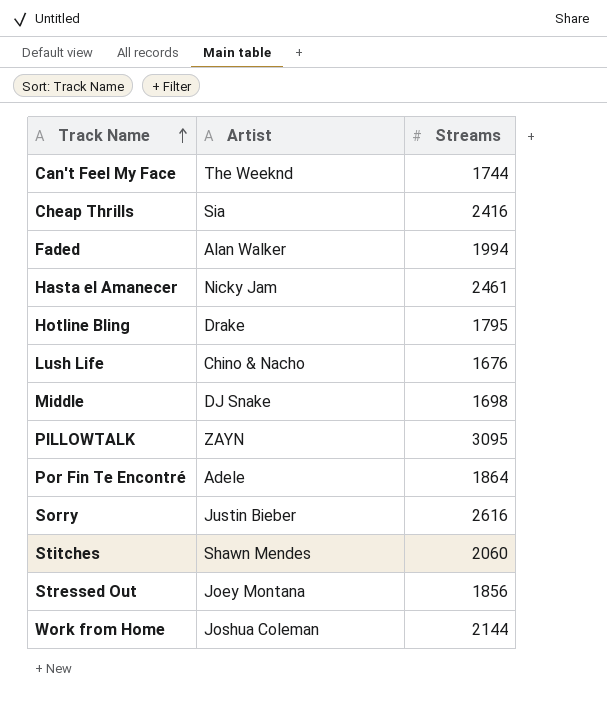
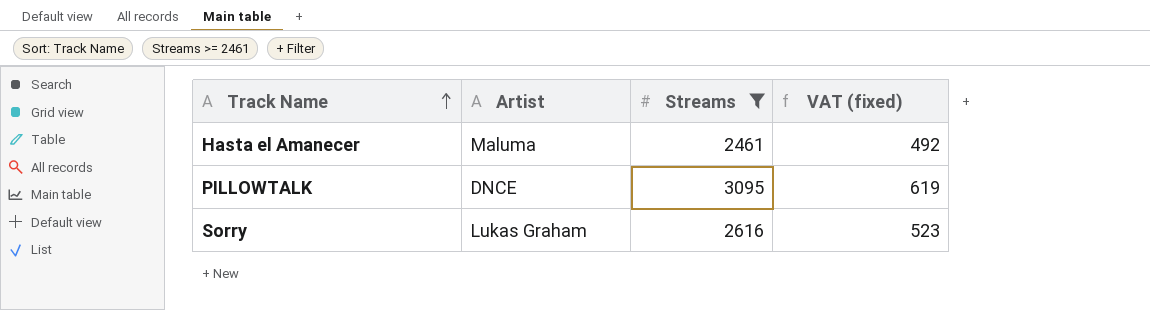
filter: none -> Streams >= 2461
column VAT (fixed) | formula: none -> [Streams] * 0.2
Hasta el Amanecer | Artist: Nicky Jam -> Maluma
PILLOWTALK | Artist: ZAYN -> DNCE
Sorry | Artist: Justin Bieber -> Lukas Graham

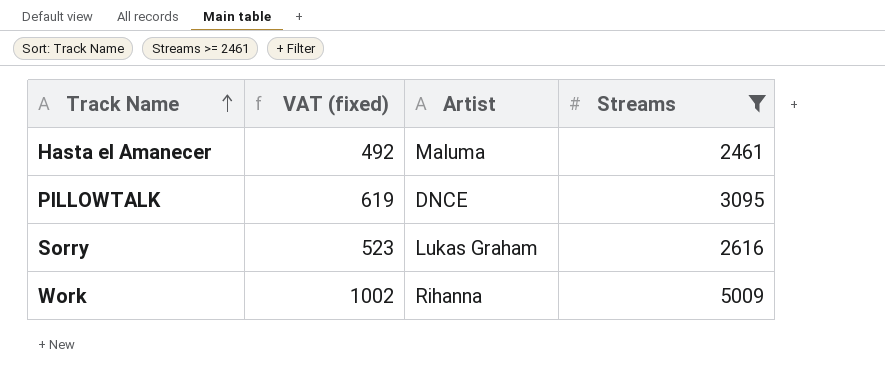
column VAT (fixed) | position: 4 -> 2
row Work: none -> 1002 | Rihanna | 5009

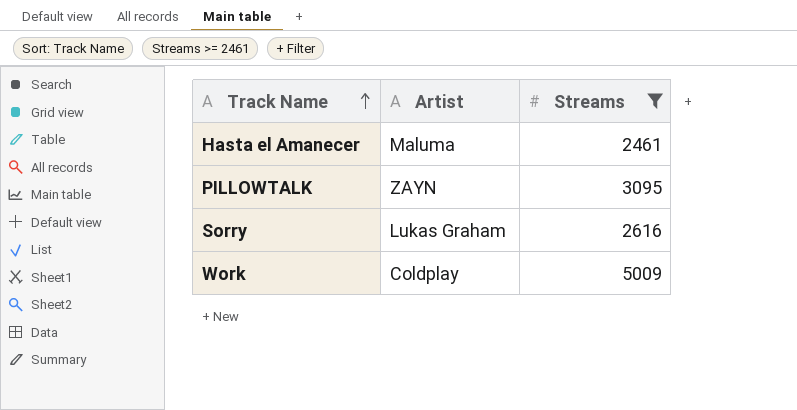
column VAT (fixed) | formula: [Streams] * 0.2 -> none
PILLOWTALK | Artist: DNCE -> ZAYN
Work | Artist: Rihanna -> Coldplay

